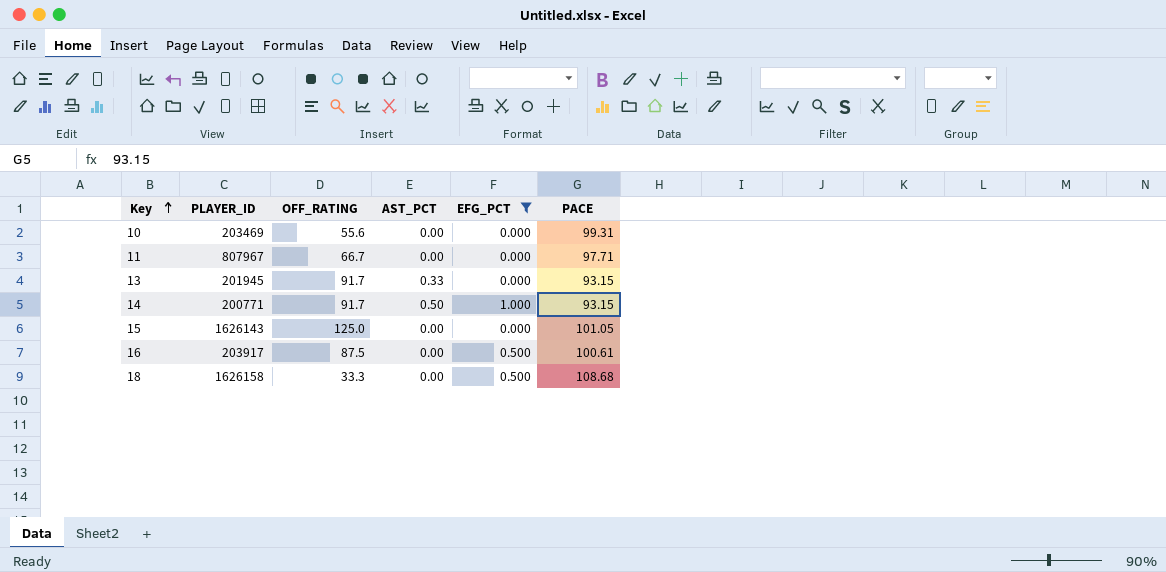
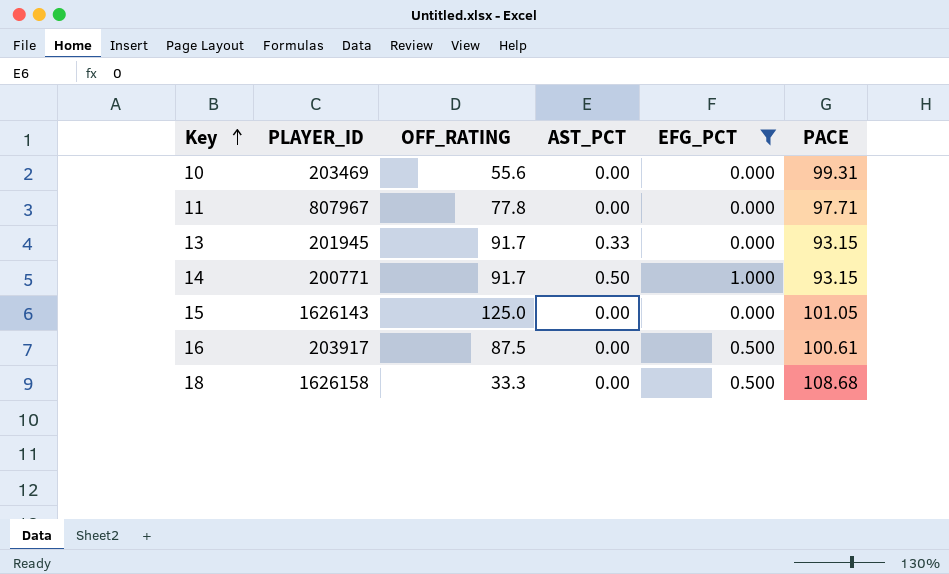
11 | OFF_RATING: 66.7 -> 77.8

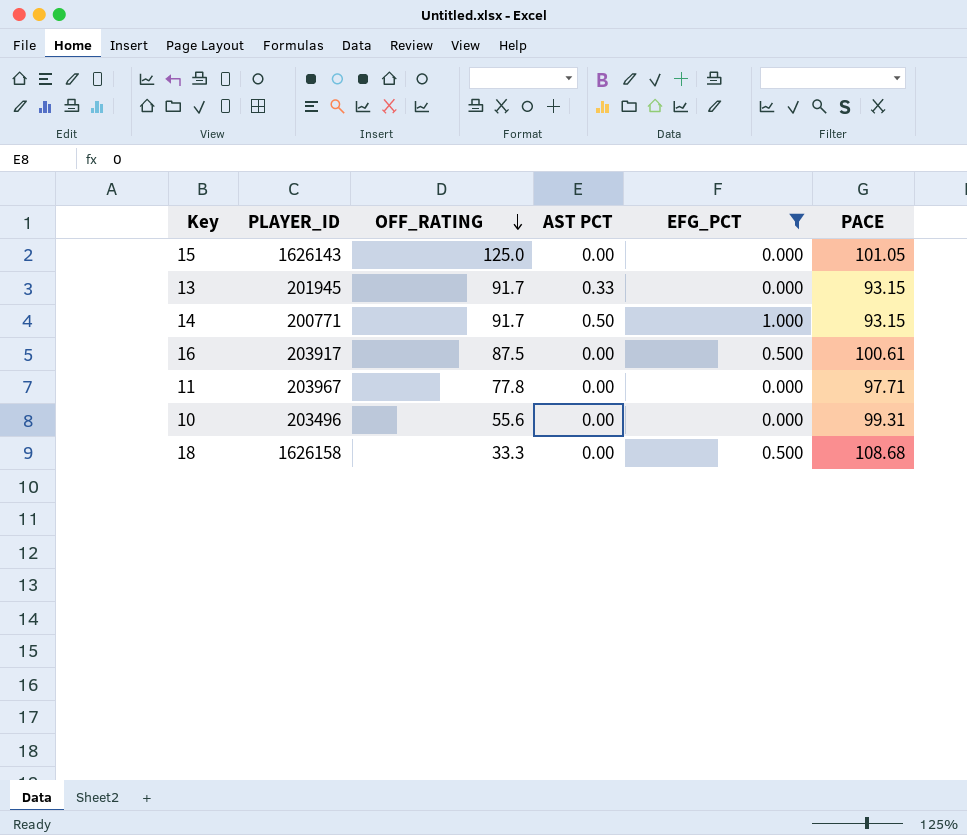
row order: Key ascending -> OFF_RATING descending
column name: AST_PCT -> AST PCT
11 | PLAYER_ID: 807967 -> 203967
10 | PLAYER_ID: 203469 -> 203496

